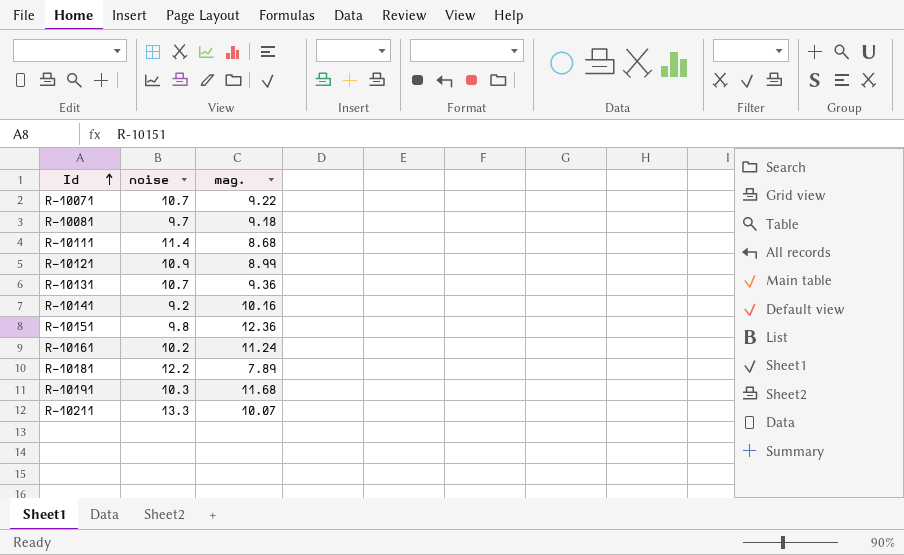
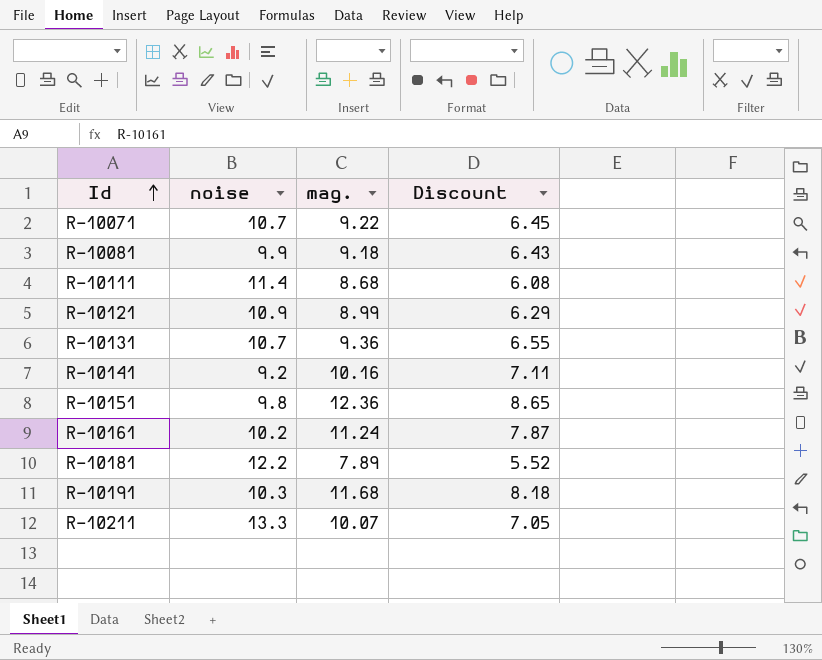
column Discount | formula: none -> [mag.] * 0.7
R-10081 | noise: 9.7 -> 9.9

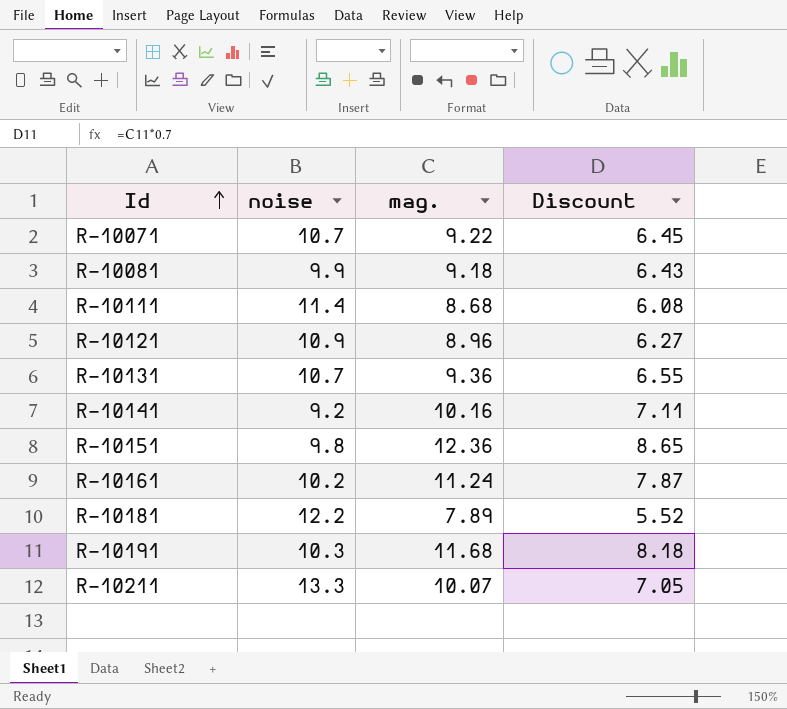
R-10121 | mag.: 8.99 -> 8.96
R-10121 | Discount: 6.29 -> 6.27

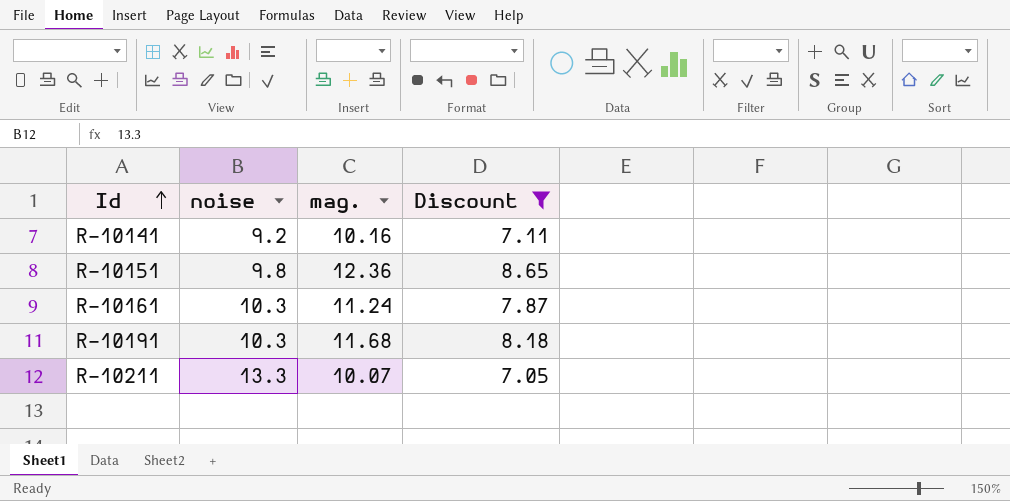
filter: none -> Discount >= 7.05
R-10161 | noise: 10.2 -> 10.3

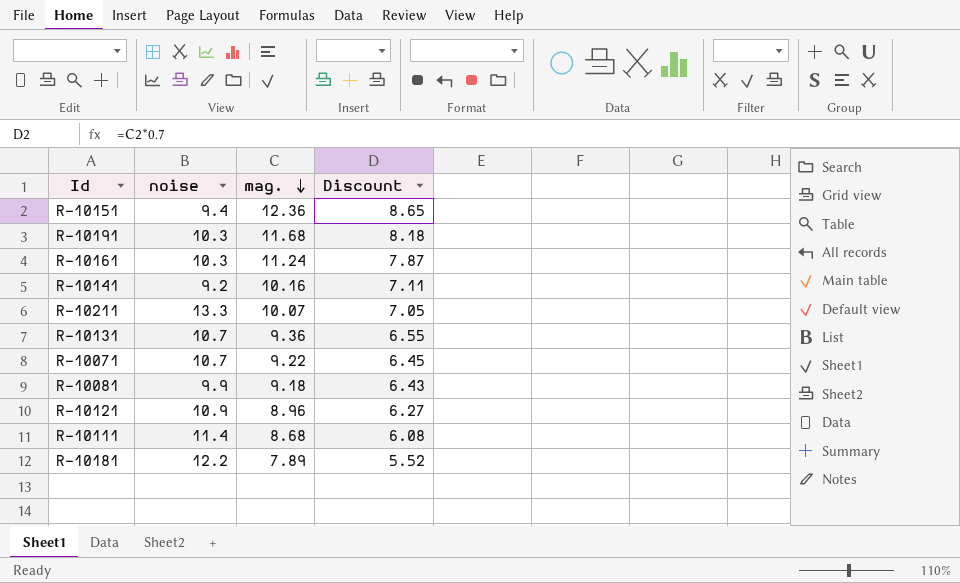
filter: Discount >= 7.05 -> none
row order: Id ascending -> mag. descending
R-10151 | noise: 9.8 -> 9.4

